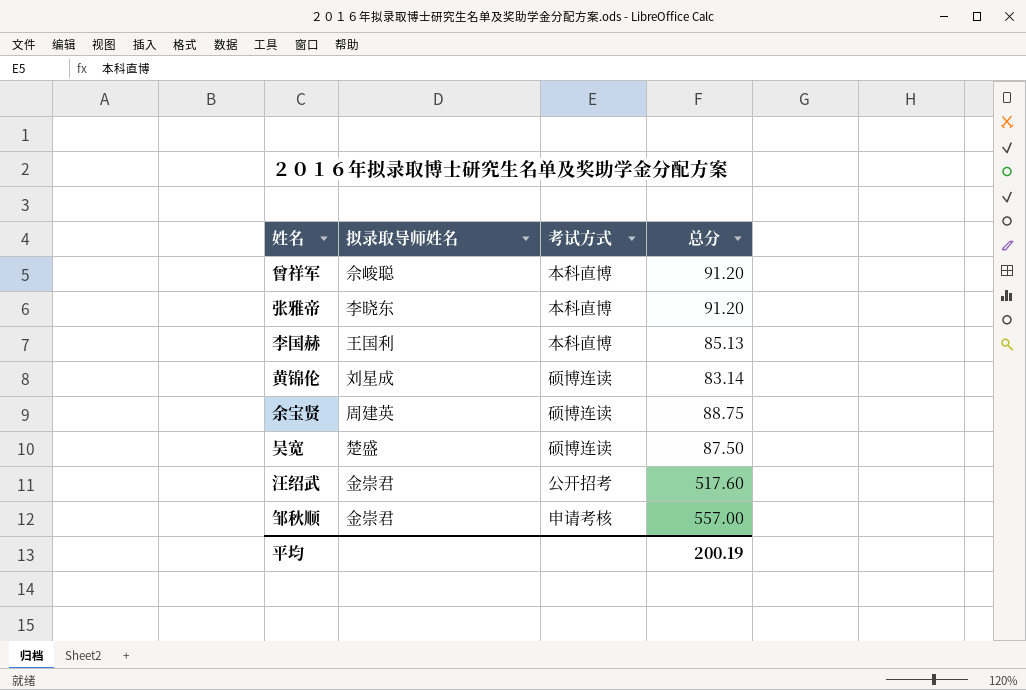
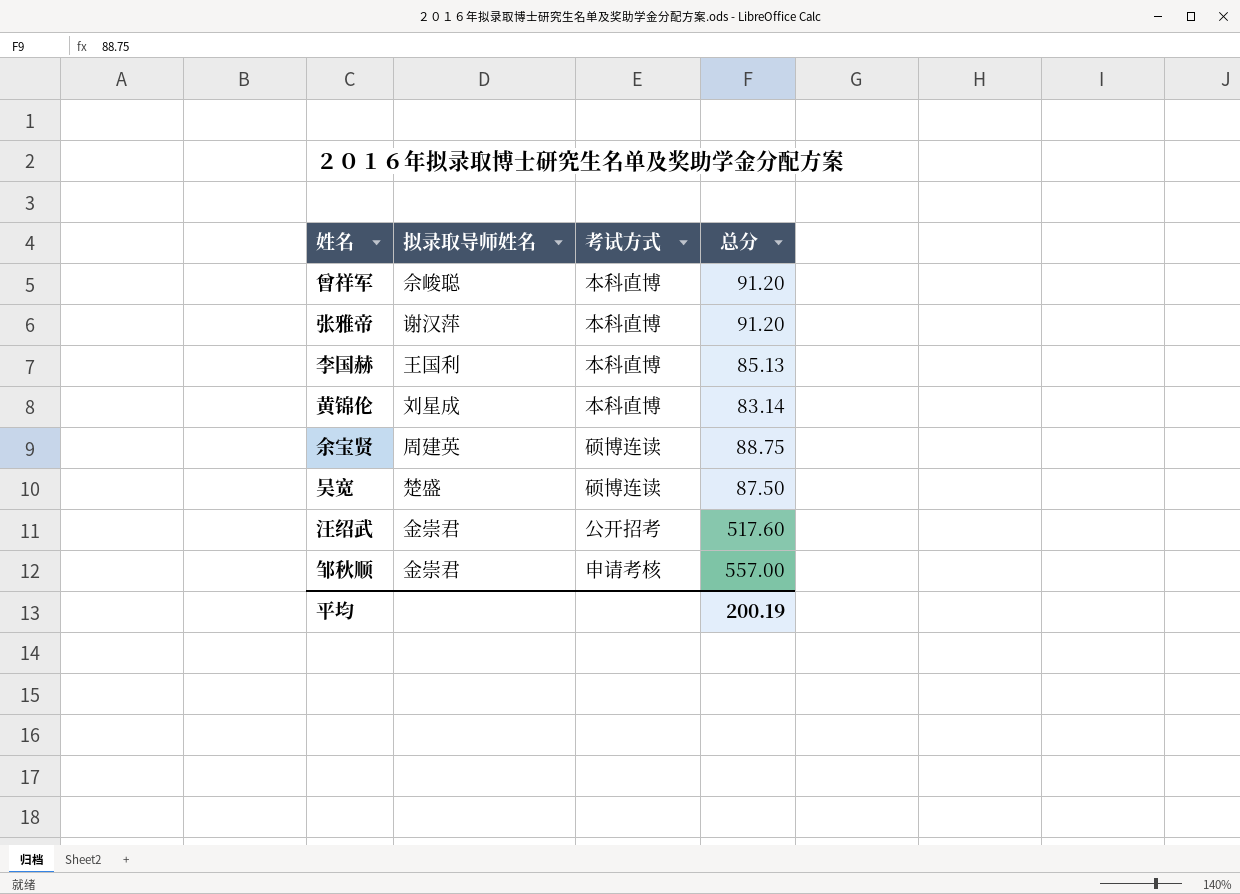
张雅帝 | 拟录取导师姓名: 李晓东 -> 谢汉萍
黄锦伦 | 考试方式: 硕博连读 -> 本科直博

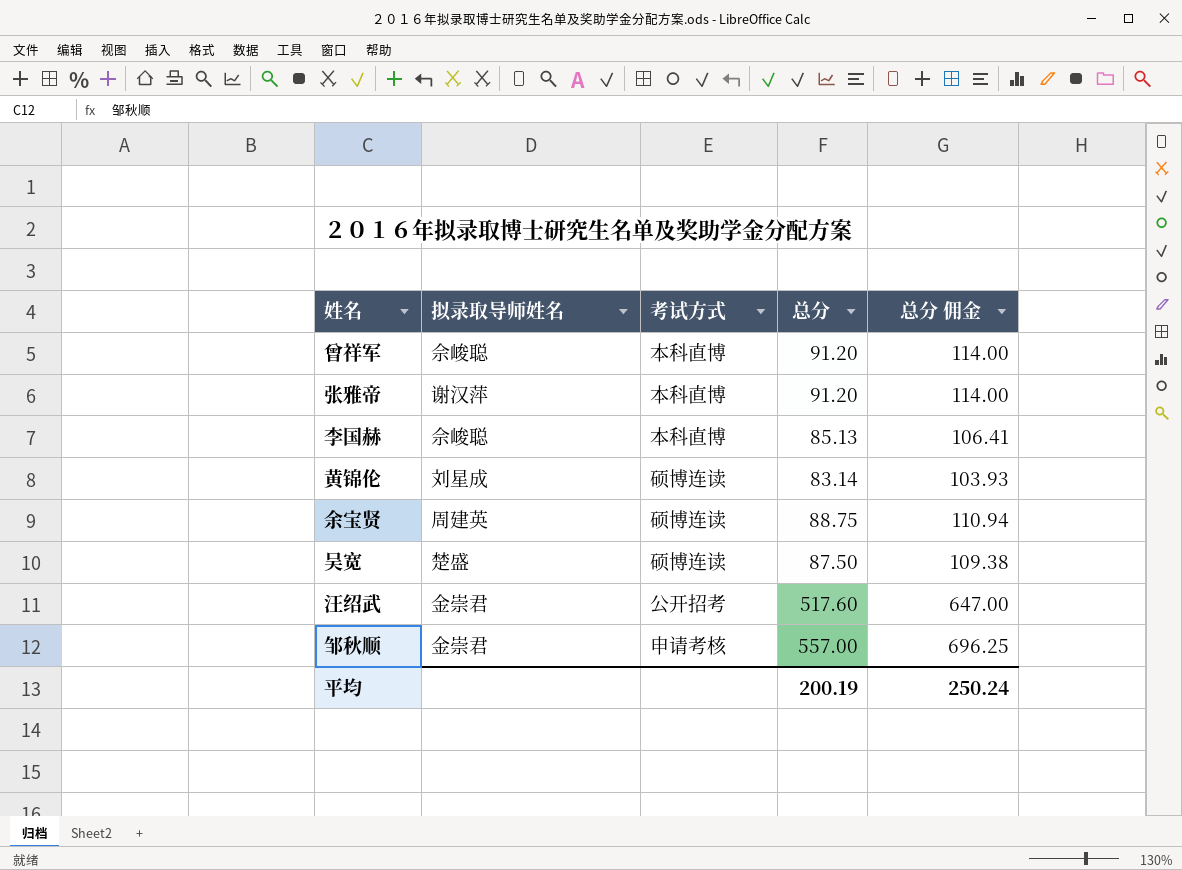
column 总分 佣金 | formula: none -> [总分] * 1.25
李国赫 | 拟录取导师姓名: 王国利 -> 佘峻聪
黄锦伦 | 考试方式: 本科直博 -> 硕博连读

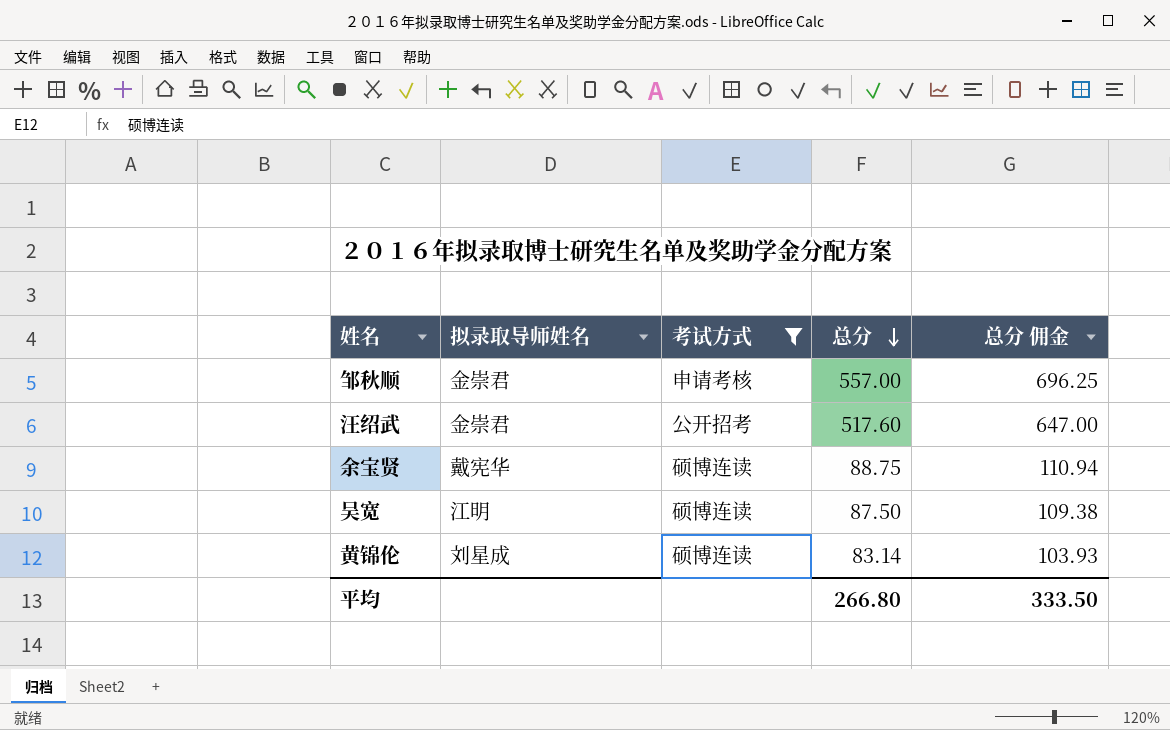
filter: none -> 考试方式 != 本科直博
row order: none -> 总分 descending
余宝贤 | 拟录取导师姓名: 周建英 -> 戴宪华
吴宽 | 拟录取导师姓名: 楚盛 -> 江明
平均 | 总分: 200.19 -> 266.80
平均 | 总分 佣金: 250.24 -> 333.50

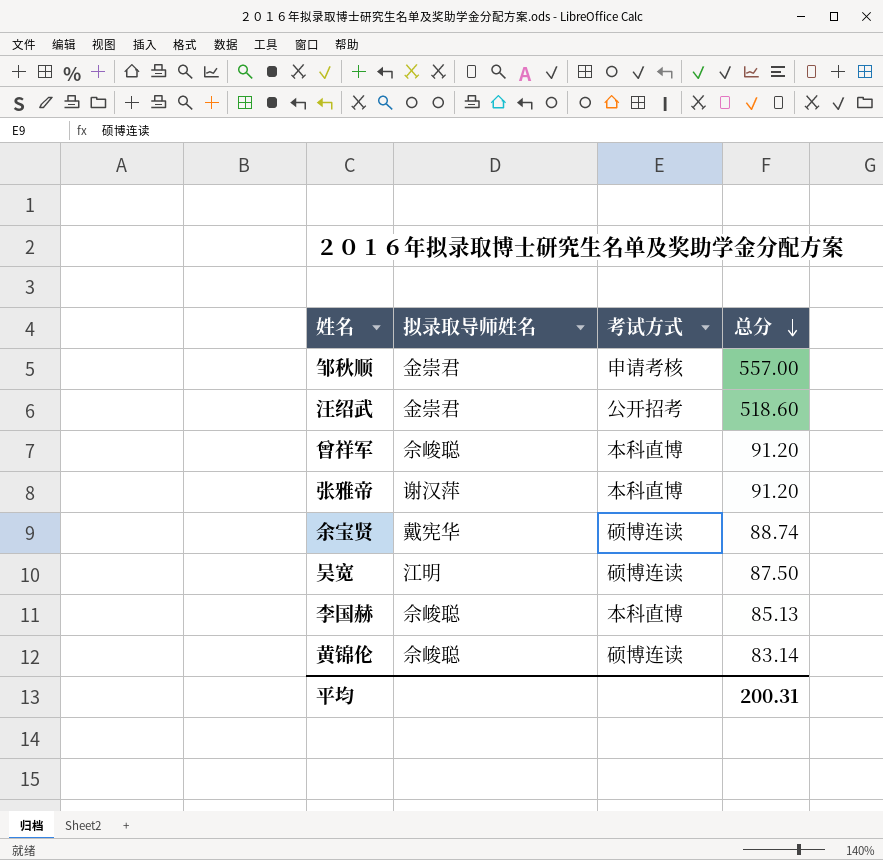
filter: 考试方式 != 本科直博 -> none
column 总分 佣金 | formula: [总分] * 1.25 -> none
汪绍武 | 总分: 517.60 -> 518.60
余宝贤 | 总分: 88.75 -> 88.74
黄锦伦 | 拟录取导师姓名: 刘星成 -> 佘峻聪
平均 | 总分: 266.80 -> 200.31

